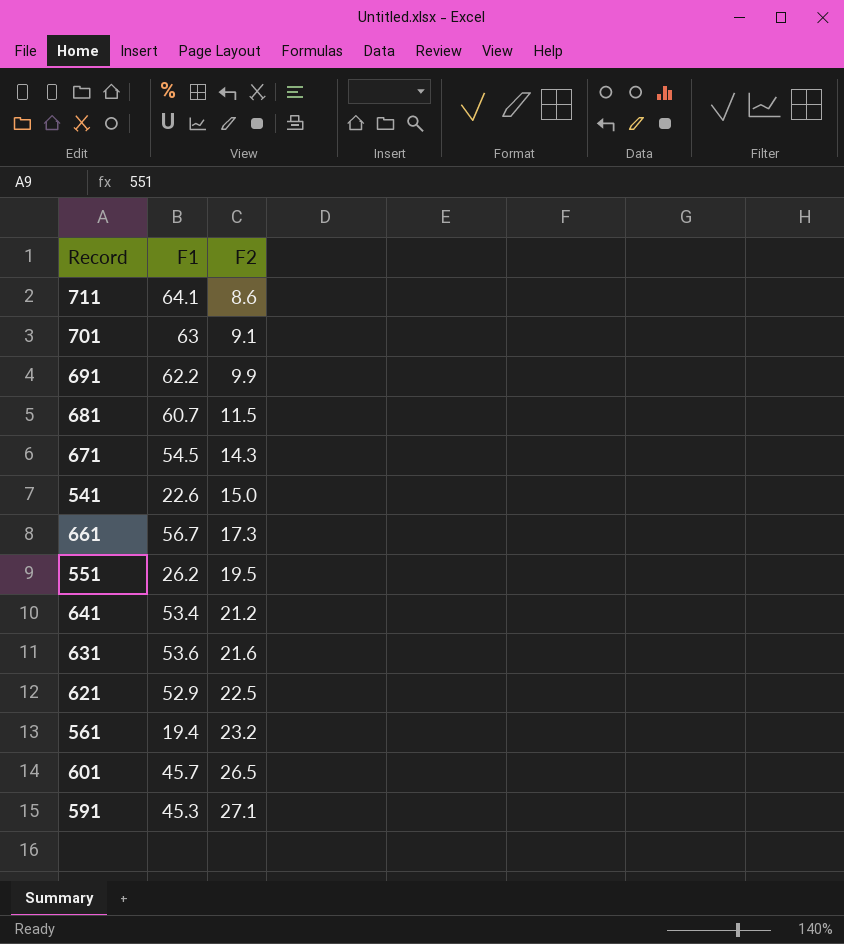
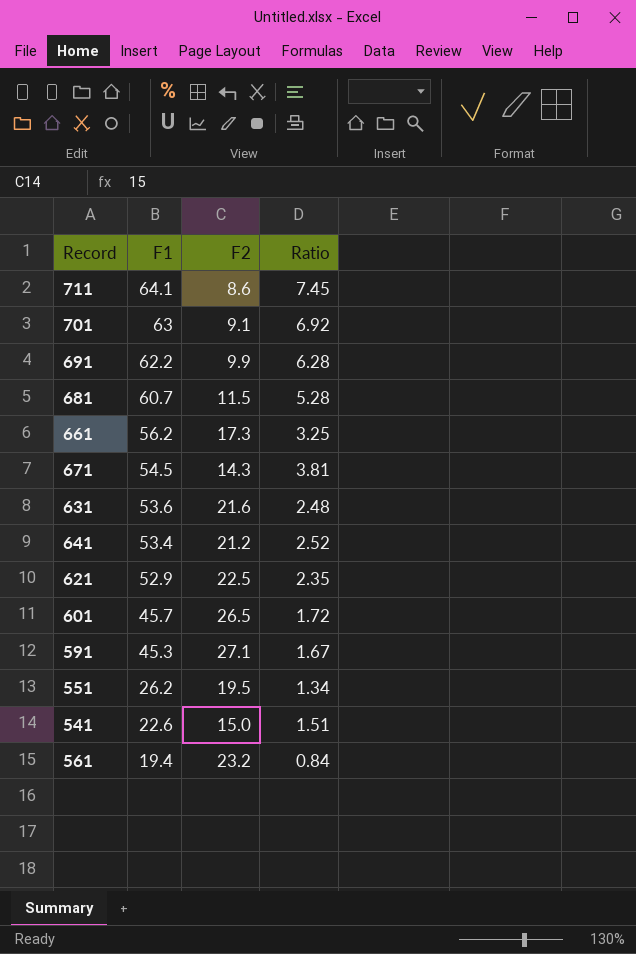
row order: F2 ascending -> F1 descending
column Ratio | formula: none -> [F1] / [F2]
661 | F1: 56.7 -> 56.2

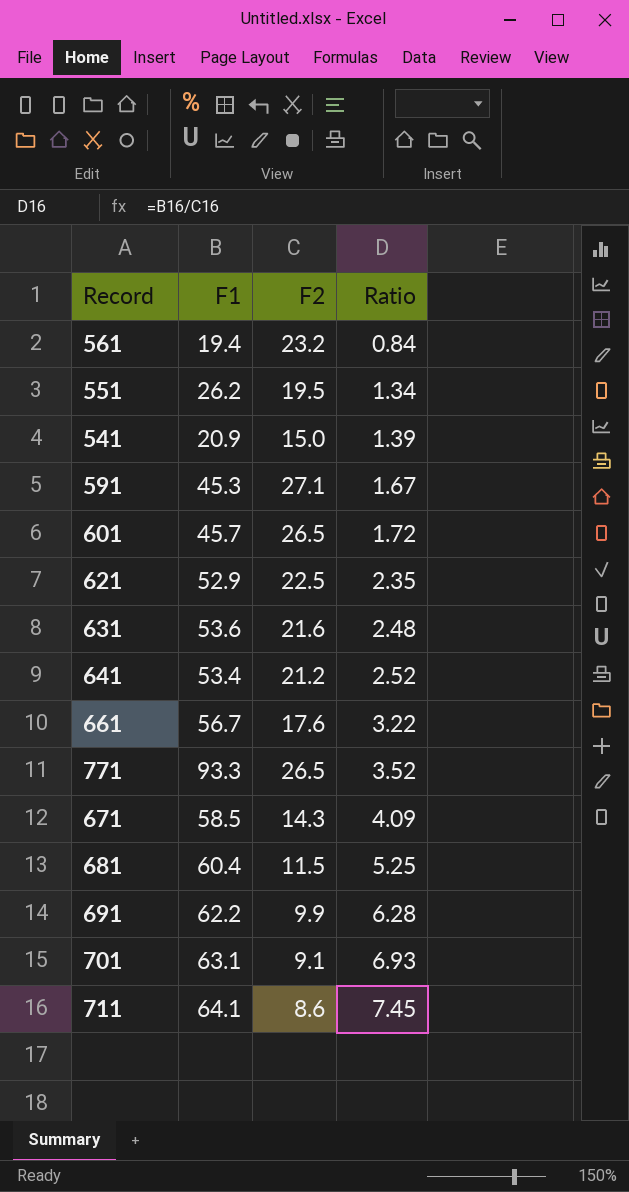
row order: F1 descending -> Ratio ascending
541 | F1: 22.6 -> 20.9
541 | Ratio: 1.51 -> 1.39
661 | F1: 56.2 -> 56.7
661 | F2: 17.3 -> 17.6
661 | Ratio: 3.25 -> 3.22
row 771: none -> 93.3 | 26.5 | 3.52
671 | F1: 54.5 -> 58.5
671 | Ratio: 3.81 -> 4.09
681 | F1: 60.7 -> 60.4
681 | Ratio: 5.28 -> 5.25
701 | F1: 63 -> 63.1
701 | Ratio: 6.92 -> 6.93

